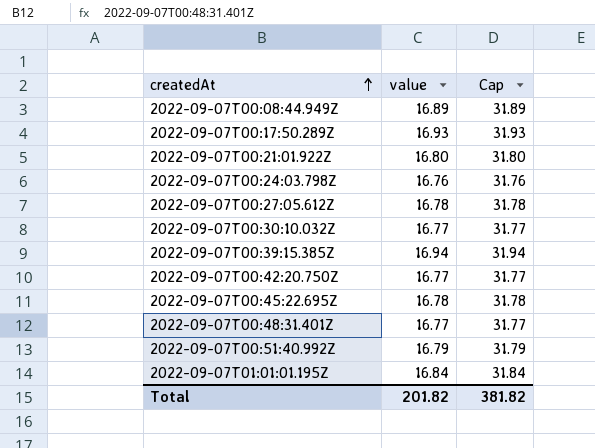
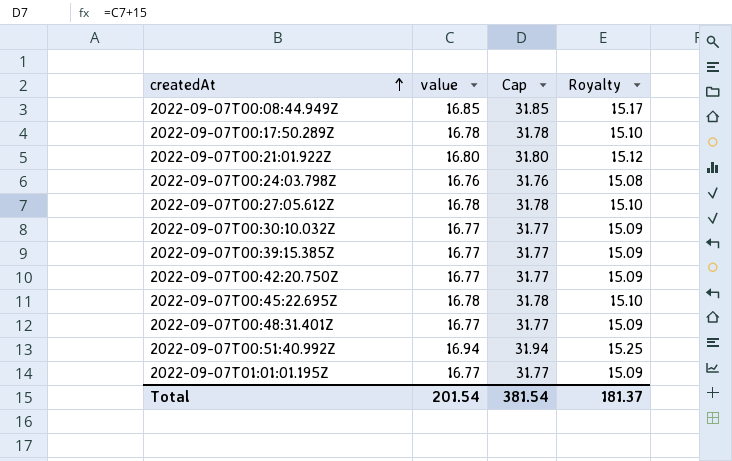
column Royalty | formula: none -> [value] * 0.9
2022-09-07T00:08:44.949Z | value: 16.89 -> 16.85
2022-09-07T00:08:44.949Z | Cap: 31.89 -> 31.85
2022-09-07T00:17:50.289Z | value: 16.93 -> 16.78
2022-09-07T00:17:50.289Z | Cap: 31.93 -> 31.78
2022-09-07T00:39:15.385Z | value: 16.94 -> 16.77
2022-09-07T00:39:15.385Z | Cap: 31.94 -> 31.77
2022-09-07T00:51:40.992Z | value: 16.79 -> 16.94
2022-09-07T00:51:40.992Z | Cap: 31.79 -> 31.94
2022-09-07T01:01:01.195Z | value: 16.84 -> 16.77
2022-09-07T01:01:01.195Z | Cap: 31.84 -> 31.77
Total | value: 201.82 -> 201.54
Total | Cap: 381.82 -> 381.54

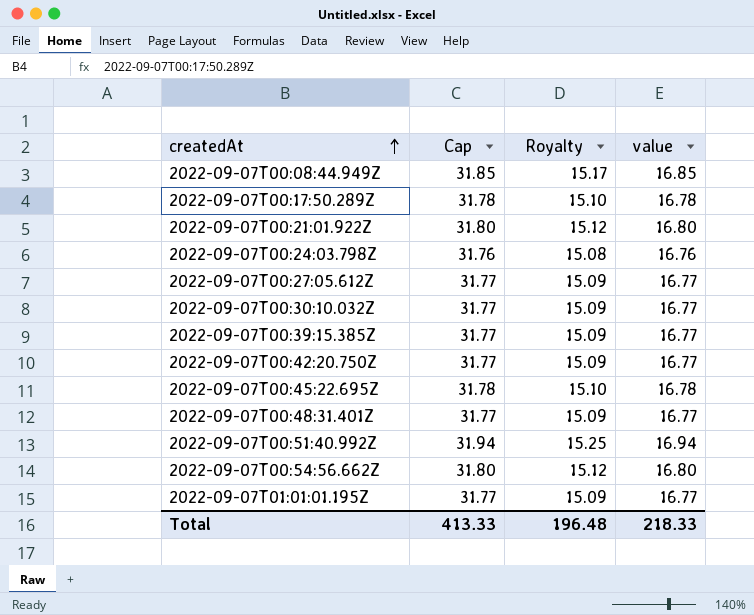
column value | position: 2 -> 4
2022-09-07T00:27:05.612Z | Cap: 31.78 -> 31.77
2022-09-07T00:27:05.612Z | Royalty: 15.10 -> 15.09
2022-09-07T00:27:05.612Z | value: 16.78 -> 16.77
row 2022-09-07T00:54:56.662Z: none -> 31.80 | 15.12 | 16.80
Total | Cap: 381.54 -> 413.33
Total | Royalty: 181.37 -> 196.48
Total | value: 201.54 -> 218.33

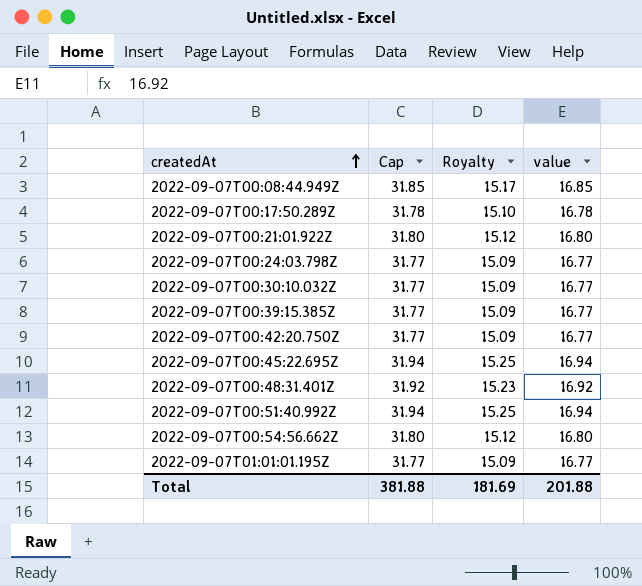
row 2022-09-07T00:27:05.612Z: 31.77 | 15.09 | 16.77 -> none
2022-09-07T00:24:03.798Z | Cap: 31.76 -> 31.77
2022-09-07T00:24:03.798Z | Royalty: 15.08 -> 15.09
2022-09-07T00:24:03.798Z | value: 16.76 -> 16.77
2022-09-07T00:45:22.695Z | Cap: 31.78 -> 31.94
2022-09-07T00:45:22.695Z | Royalty: 15.10 -> 15.25
2022-09-07T00:45:22.695Z | value: 16.78 -> 16.94
2022-09-07T00:48:31.401Z | Cap: 31.77 -> 31.92
2022-09-07T00:48:31.401Z | Royalty: 15.09 -> 15.23
2022-09-07T00:48:31.401Z | value: 16.77 -> 16.92
Total | Cap: 413.33 -> 381.88
Total | Royalty: 196.48 -> 181.69
Total | value: 218.33 -> 201.88

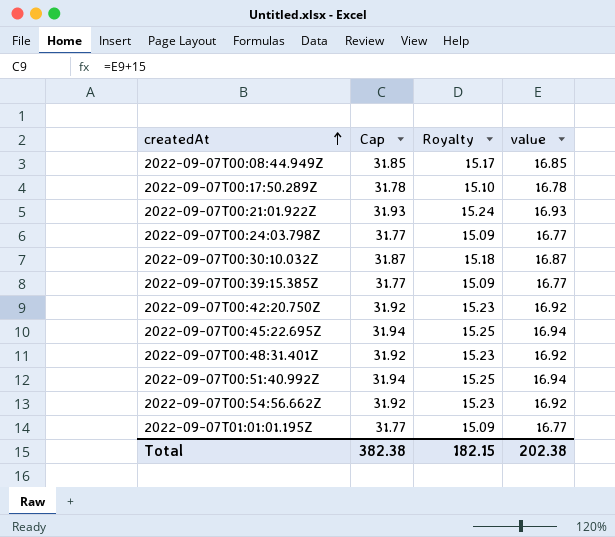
2022-09-07T00:21:01.922Z | Cap: 31.80 -> 31.93
2022-09-07T00:21:01.922Z | Royalty: 15.12 -> 15.24
2022-09-07T00:21:01.922Z | value: 16.80 -> 16.93
2022-09-07T00:30:10.032Z | Cap: 31.77 -> 31.87
2022-09-07T00:30:10.032Z | Royalty: 15.09 -> 15.18
2022-09-07T00:30:10.032Z | value: 16.77 -> 16.87
2022-09-07T00:42:20.750Z | Cap: 31.77 -> 31.92
2022-09-07T00:42:20.750Z | Royalty: 15.09 -> 15.23
2022-09-07T00:42:20.750Z | value: 16.77 -> 16.92
2022-09-07T00:54:56.662Z | Cap: 31.80 -> 31.92
2022-09-07T00:54:56.662Z | Royalty: 15.12 -> 15.23
2022-09-07T00:54:56.662Z | value: 16.80 -> 16.92
Total | Cap: 381.88 -> 382.38
Total | Royalty: 181.69 -> 182.15
Total | value: 201.88 -> 202.38

